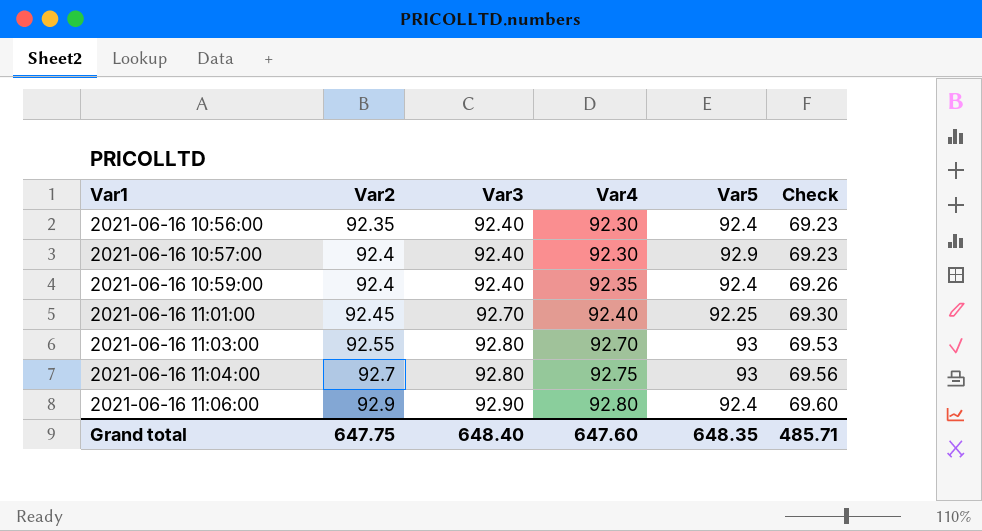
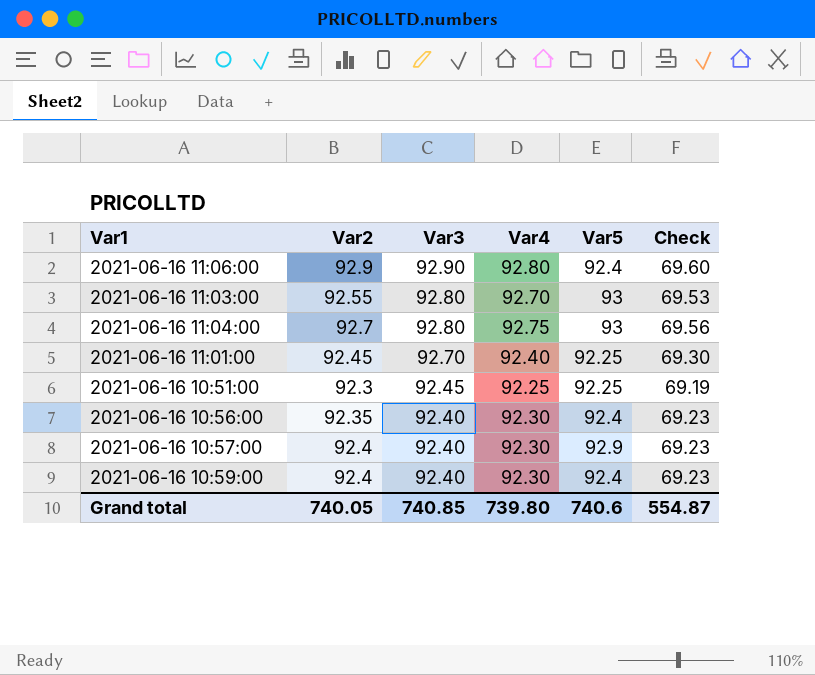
row order: Var1 ascending -> Var3 descending
row 2021-06-16 10:51:00: none -> 92.3 | 92.45 | 92.25 | 92.25 | 69.19
2021-06-16 10:59:00 | Var4: 92.35 -> 92.30
2021-06-16 10:59:00 | Check: 69.26 -> 69.23
Grand total | Var2: 647.75 -> 740.05
Grand total | Var3: 648.40 -> 740.85
Grand total | Var4: 647.60 -> 739.80
Grand total | Var5: 648.35 -> 740.6
Grand total | Check: 485.71 -> 554.87

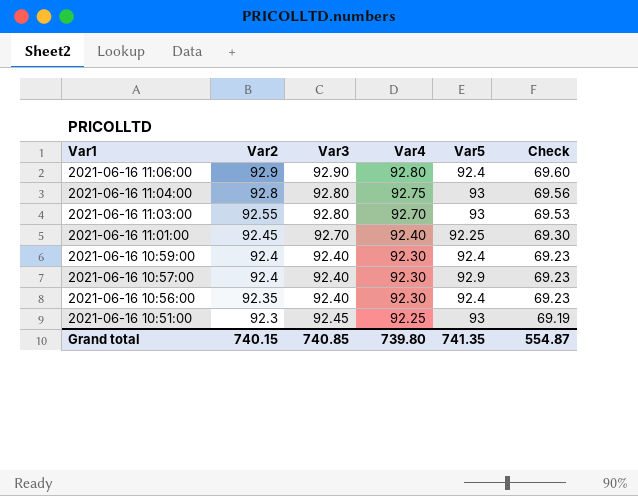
row order: Var3 descending -> Var1 descending
2021-06-16 11:04:00 | Var2: 92.7 -> 92.8
2021-06-16 10:51:00 | Var5: 92.25 -> 93
Grand total | Var2: 740.05 -> 740.15
Grand total | Var5: 740.6 -> 741.35

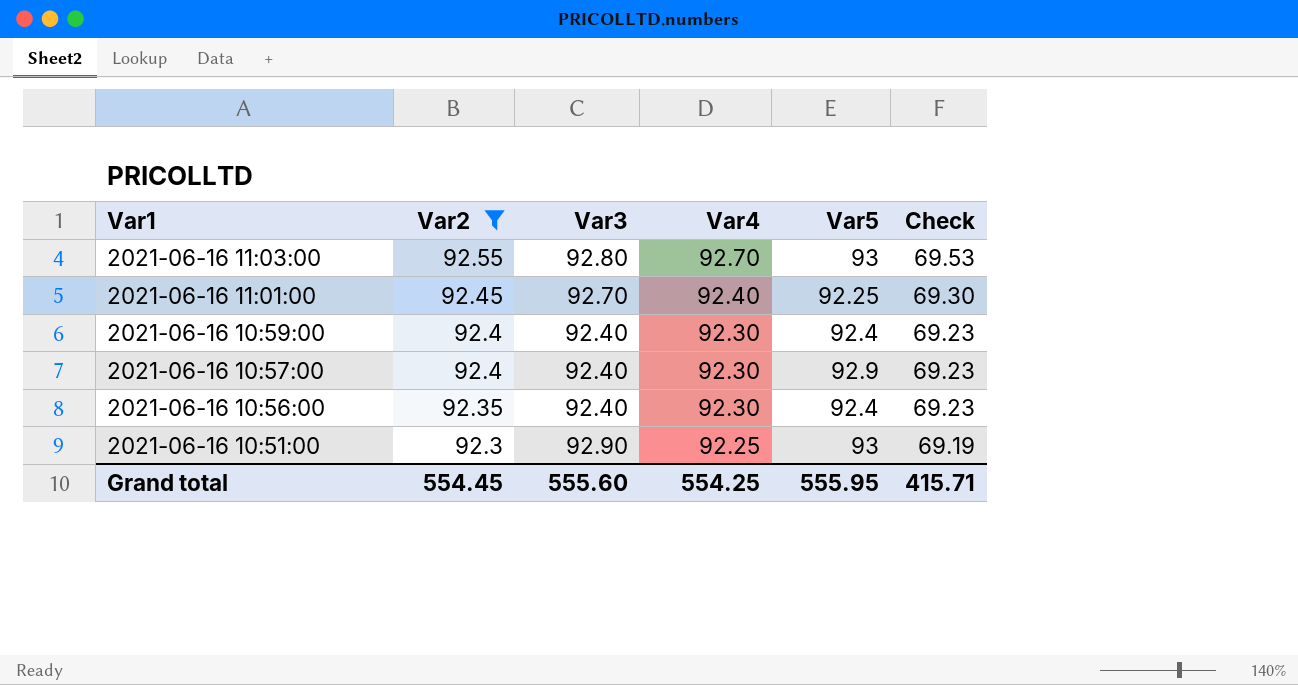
filter: none -> Var2 <= 92.55
2021-06-16 10:51:00 | Var3: 92.45 -> 92.90
Grand total | Var2: 740.15 -> 554.45
Grand total | Var3: 740.85 -> 555.60
Grand total | Var4: 739.80 -> 554.25
Grand total | Var5: 741.35 -> 555.95
Grand total | Check: 554.87 -> 415.71

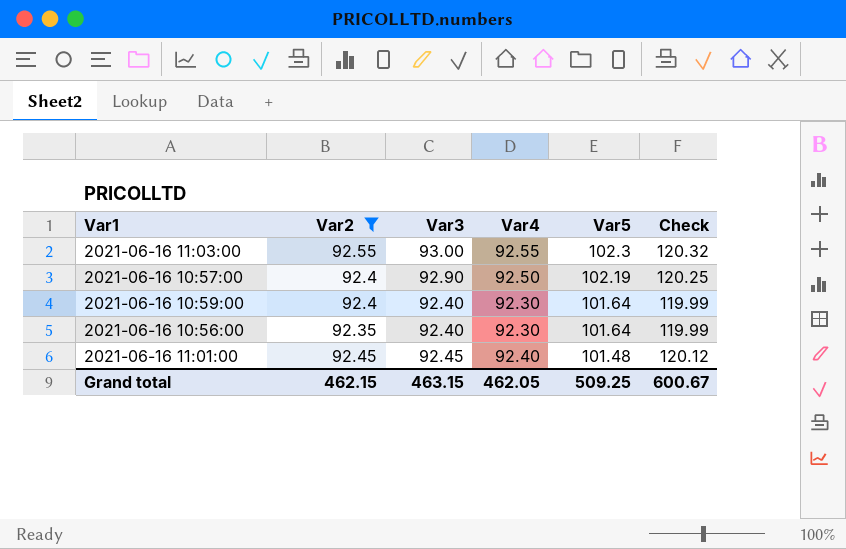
row order: Var1 descending -> Var5 descending
column Check | formula: [Var4] * 0.75 -> [Var4] * 1.3
row 2021-06-16 10:51:00: 92.3 | 92.90 | 92.25 | 93 | 69.19 -> none
2021-06-16 11:03:00 | Var3: 92.80 -> 93.00
2021-06-16 11:03:00 | Var4: 92.70 -> 92.55
2021-06-16 11:03:00 | Var5: 93 -> 102.3
2021-06-16 10:57:00 | Var3: 92.40 -> 92.90
2021-06-16 10:57:00 | Var4: 92.30 -> 92.50
2021-06-16 10:57:00 | Var5: 92.9 -> 102.19
2021-06-16 10:59:00 | Var5: 92.4 -> 101.64
2021-06-16 10:56:00 | Var5: 92.4 -> 101.64
2021-06-16 11:01:00 | Var3: 92.70 -> 92.45
2021-06-16 11:01:00 | Var5: 92.25 -> 101.48
Grand total | Var2: 554.45 -> 462.15
Grand total | Var3: 555.60 -> 463.15
Grand total | Var4: 554.25 -> 462.05
Grand total | Var5: 555.95 -> 509.25
Grand total | Check: 415.71 -> 600.67

